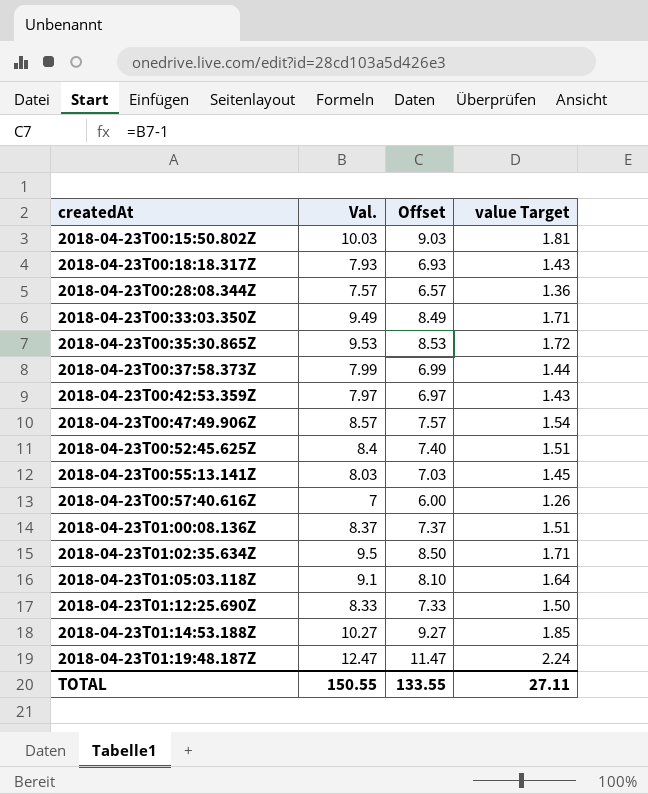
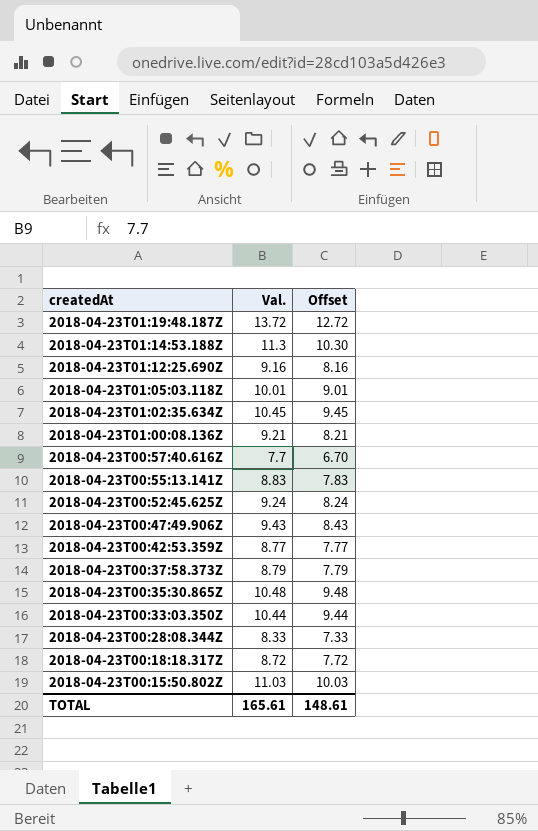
row order: createdAt ascending -> createdAt descending
column value Target | formula: [Val.] * 0.18 -> none
2018-04-23T01:19:48.187Z | Val.: 12.47 -> 13.72
2018-04-23T01:19:48.187Z | Offset: 11.47 -> 12.72
2018-04-23T01:14:53.188Z | Val.: 10.27 -> 11.3
2018-04-23T01:14:53.188Z | Offset: 9.27 -> 10.30
2018-04-23T01:12:25.690Z | Val.: 8.33 -> 9.16
2018-04-23T01:12:25.690Z | Offset: 7.33 -> 8.16
2018-04-23T01:05:03.118Z | Val.: 9.1 -> 10.01
2018-04-23T01:05:03.118Z | Offset: 8.10 -> 9.01
2018-04-23T01:02:35.634Z | Val.: 9.5 -> 10.45
2018-04-23T01:02:35.634Z | Offset: 8.50 -> 9.45
2018-04-23T01:00:08.136Z | Val.: 8.37 -> 9.21
2018-04-23T01:00:08.136Z | Offset: 7.37 -> 8.21
2018-04-23T00:57:40.616Z | Val.: 7 -> 7.7
2018-04-23T00:57:40.616Z | Offset: 6.00 -> 6.70
2018-04-23T00:55:13.141Z | Val.: 8.03 -> 8.83
2018-04-23T00:55:13.141Z | Offset: 7.03 -> 7.83
2018-04-23T00:52:45.625Z | Val.: 8.4 -> 9.24
2018-04-23T00:52:45.625Z | Offset: 7.40 -> 8.24
2018-04-23T00:47:49.906Z | Val.: 8.57 -> 9.43
2018-04-23T00:47:49.906Z | Offset: 7.57 -> 8.43
2018-04-23T00:42:53.359Z | Val.: 7.97 -> 8.77
2018-04-23T00:42:53.359Z | Offset: 6.97 -> 7.77
2018-04-23T00:37:58.373Z | Val.: 7.99 -> 8.79
2018-04-23T00:37:58.373Z | Offset: 6.99 -> 7.79
2018-04-23T00:35:30.865Z | Val.: 9.53 -> 10.48
2018-04-23T00:35:30.865Z | Offset: 8.53 -> 9.48
2018-04-23T00:33:03.350Z | Val.: 9.49 -> 10.44
2018-04-23T00:33:03.350Z | Offset: 8.49 -> 9.44
2018-04-23T00:28:08.344Z | Val.: 7.57 -> 8.33
2018-04-23T00:28:08.344Z | Offset: 6.57 -> 7.33
2018-04-23T00:18:18.317Z | Val.: 7.93 -> 8.72
2018-04-23T00:18:18.317Z | Offset: 6.93 -> 7.72
2018-04-23T00:15:50.802Z | Val.: 10.03 -> 11.03
2018-04-23T00:15:50.802Z | Offset: 9.03 -> 10.03
TOTAL | Val.: 150.55 -> 165.61
TOTAL | Offset: 133.55 -> 148.61

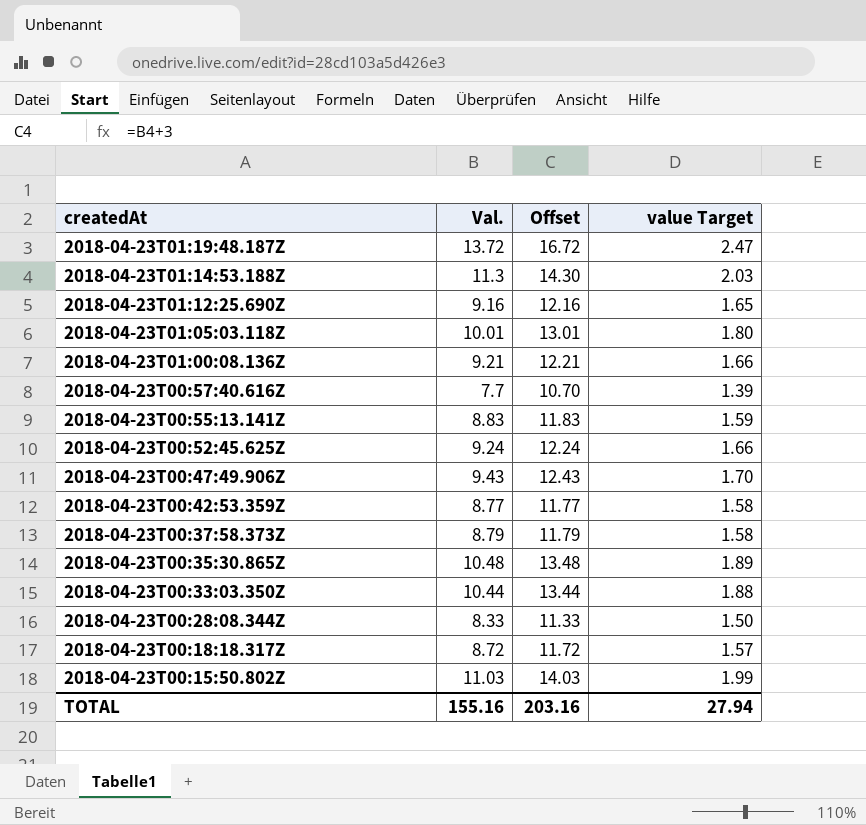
column Offset | formula: [Val.] - 1 -> [Val.] + 3
column value Target | formula: none -> [Val.] * 0.18
row 2018-04-23T01:02:35.634Z: 10.45 | 9.45 -> none
TOTAL | Val.: 165.61 -> 155.16
TOTAL | Offset: 148.61 -> 203.16

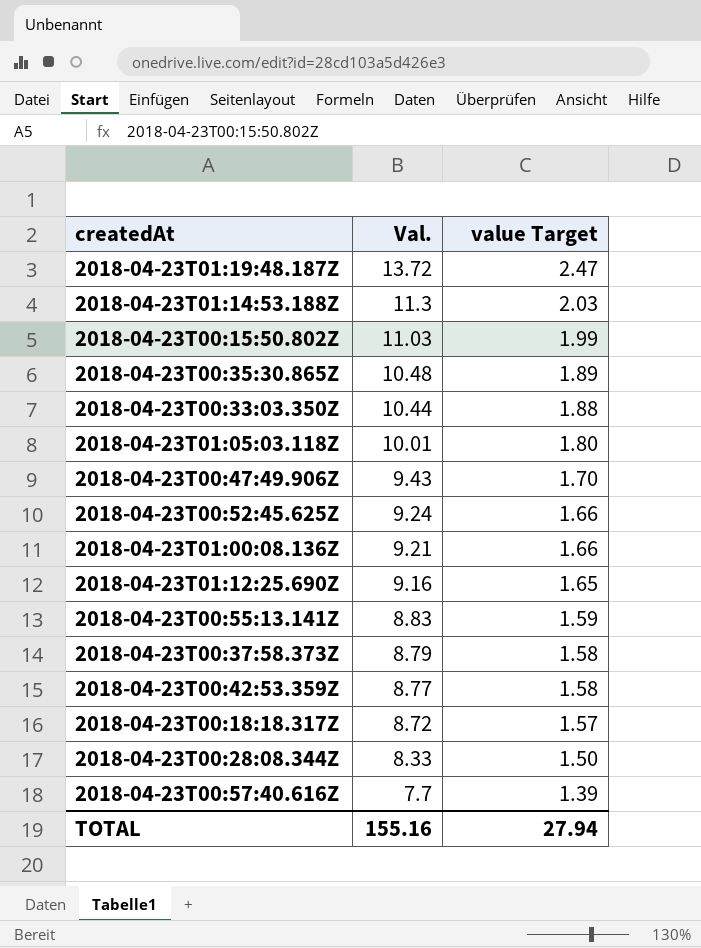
row order: createdAt descending -> Val. descending
column Offset | formula: [Val.] + 3 -> none

